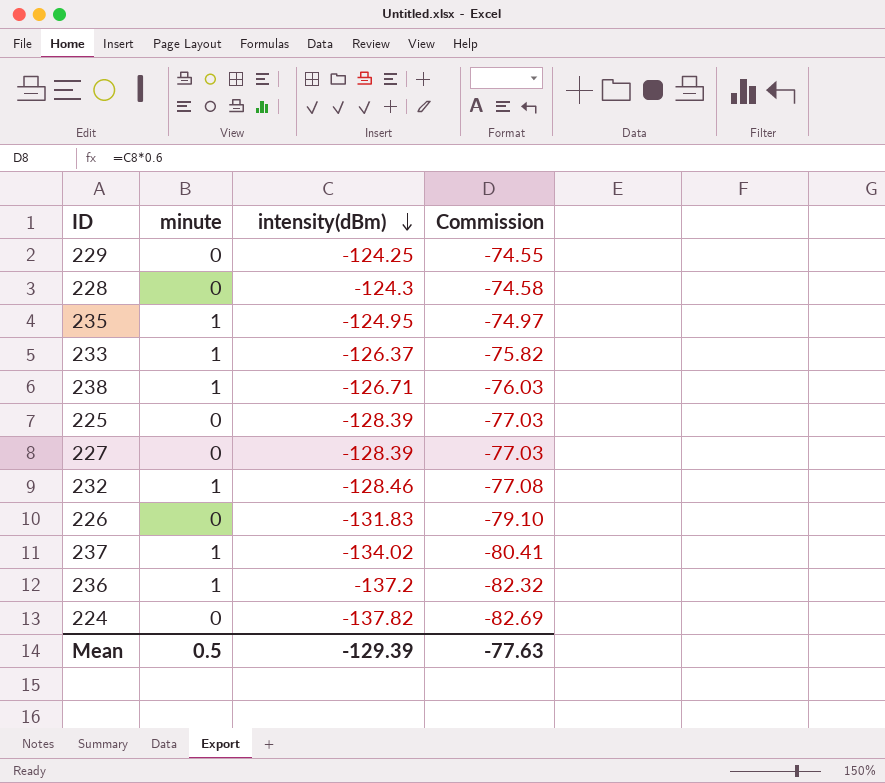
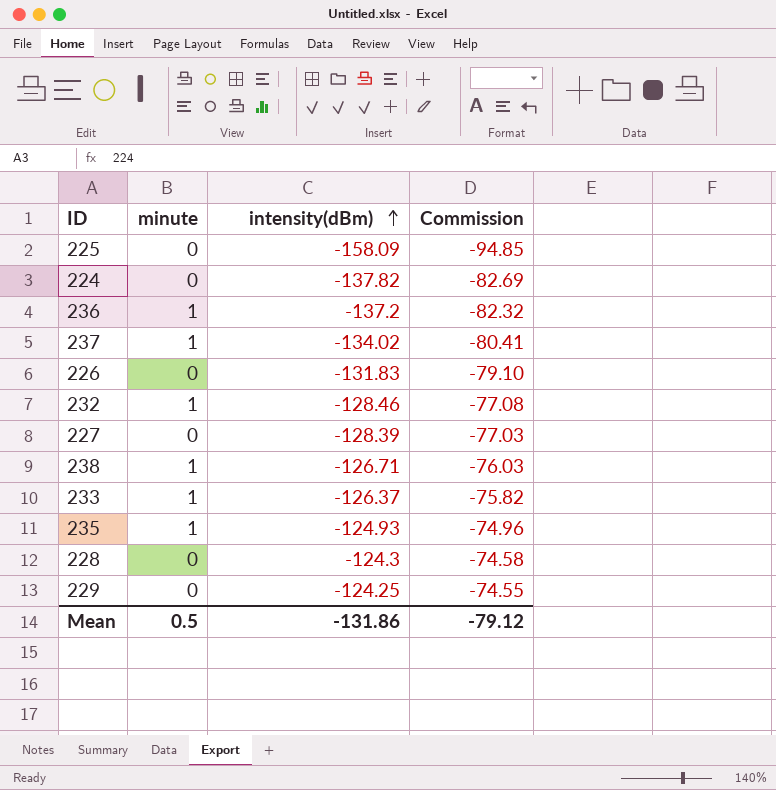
row order: intensity(dBm) descending -> intensity(dBm) ascending
225 | intensity(dBm): -128.39 -> -158.09
225 | Commission: -77.03 -> -94.85
235 | intensity(dBm): -124.95 -> -124.93
235 | Commission: -74.97 -> -74.96
Mean | intensity(dBm): -129.39 -> -131.86
Mean | Commission: -77.63 -> -79.12

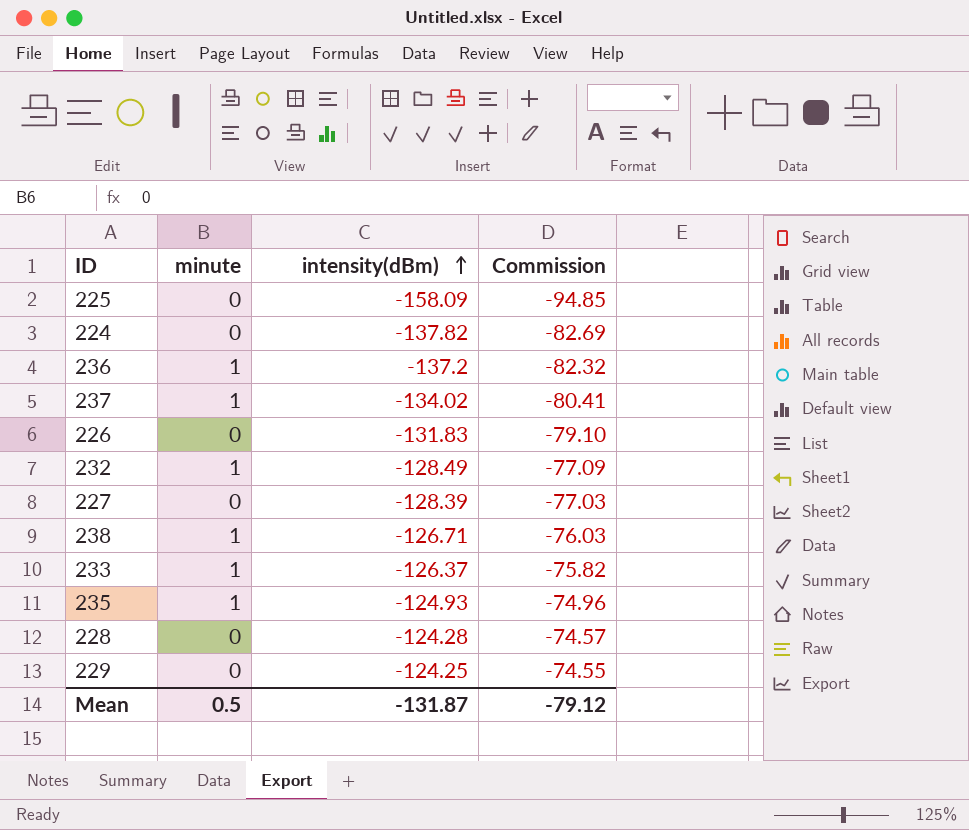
232 | intensity(dBm): -128.46 -> -128.49
232 | Commission: -77.08 -> -77.09
228 | intensity(dBm): -124.3 -> -124.28
228 | Commission: -74.58 -> -74.57
Mean | intensity(dBm): -131.86 -> -131.87

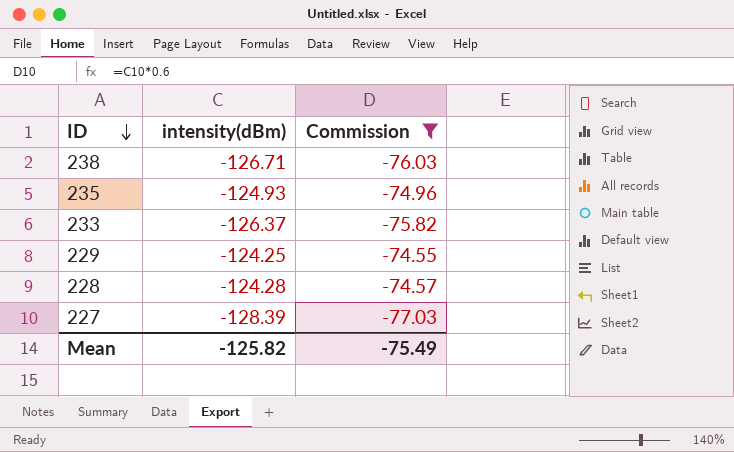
filter: none -> Commission >= -77.03
row order: intensity(dBm) ascending -> ID descending
column minute | position: 2 -> none
Mean | intensity(dBm): -131.87 -> -125.82
Mean | Commission: -79.12 -> -75.49

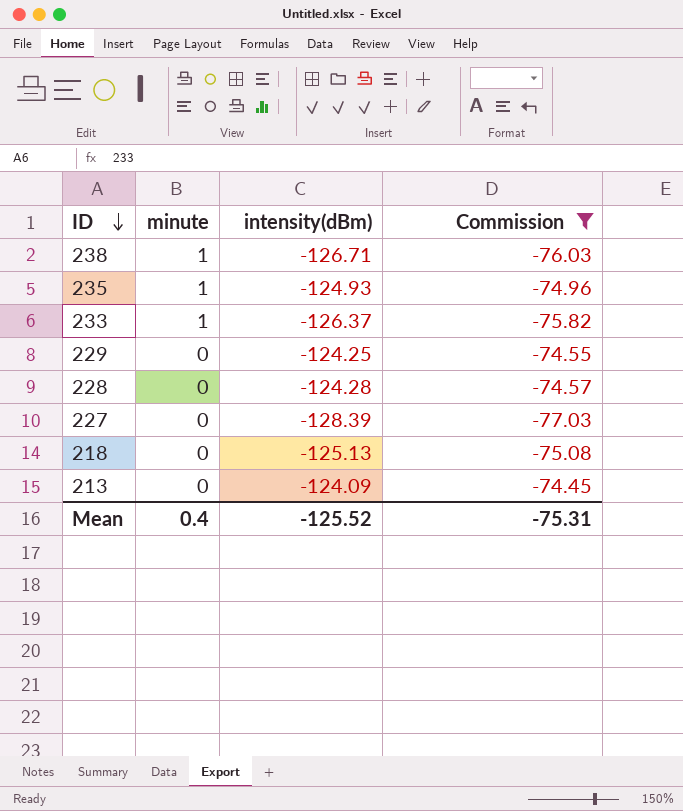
column minute | position: none -> 2
row 218: none -> 0 | -125.13 | -75.08
row 213: none -> 0 | -124.09 | -74.45
Mean | intensity(dBm): -125.82 -> -125.52
Mean | Commission: -75.49 -> -75.31

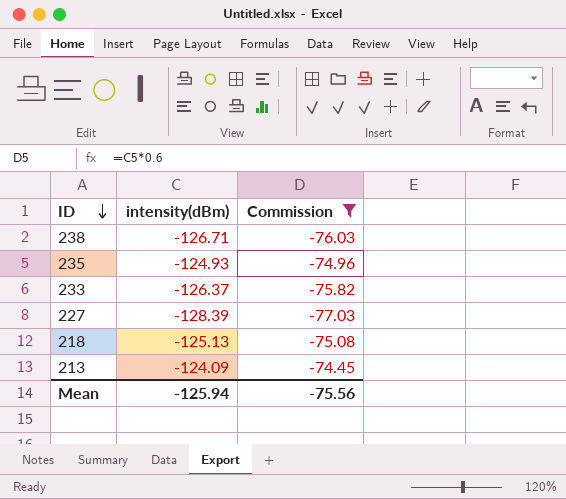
column minute | position: 2 -> none
row 229: 0 | -124.25 | -74.55 -> none
row 228: 0 | -124.28 | -74.57 -> none
Mean | intensity(dBm): -125.52 -> -125.94
Mean | Commission: -75.31 -> -75.56

